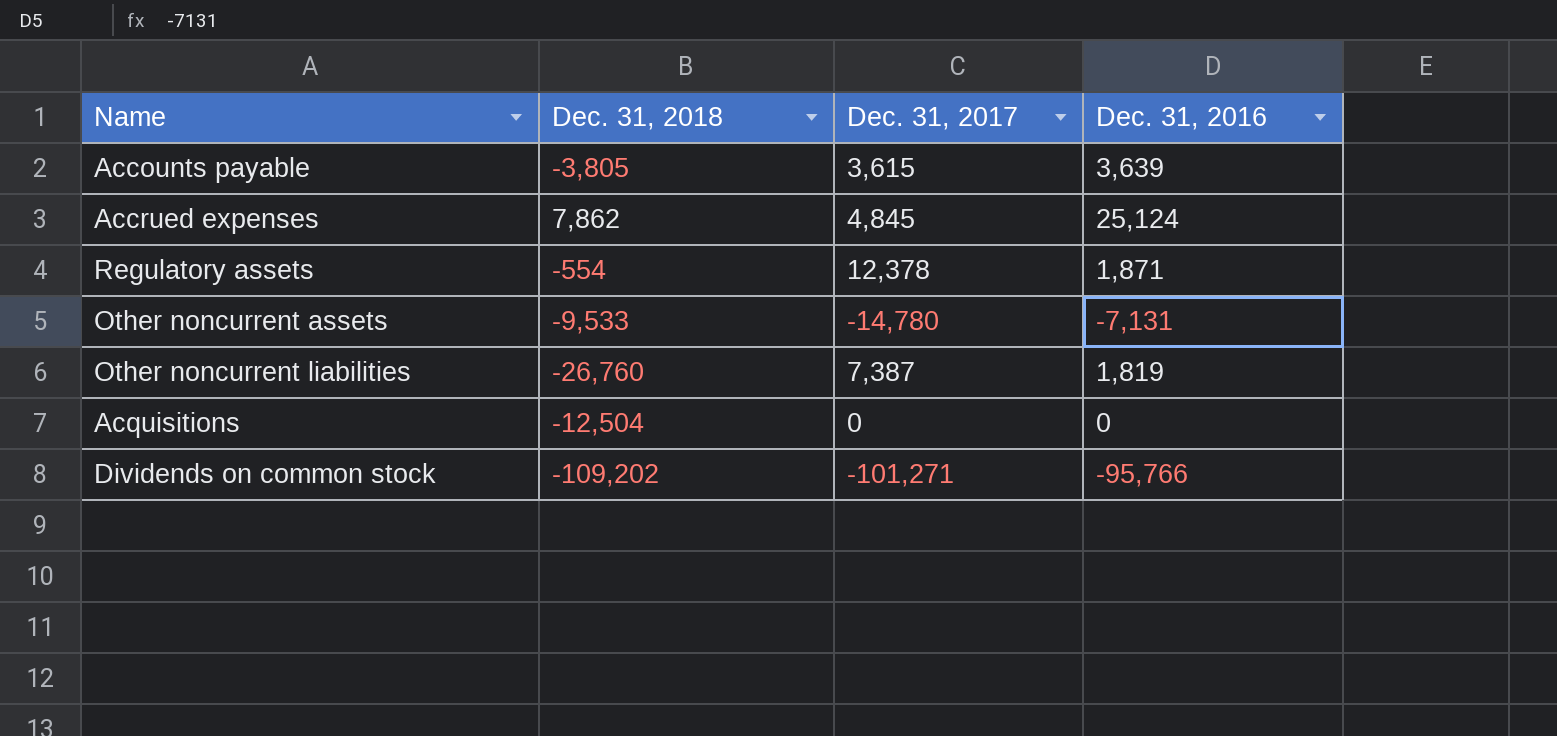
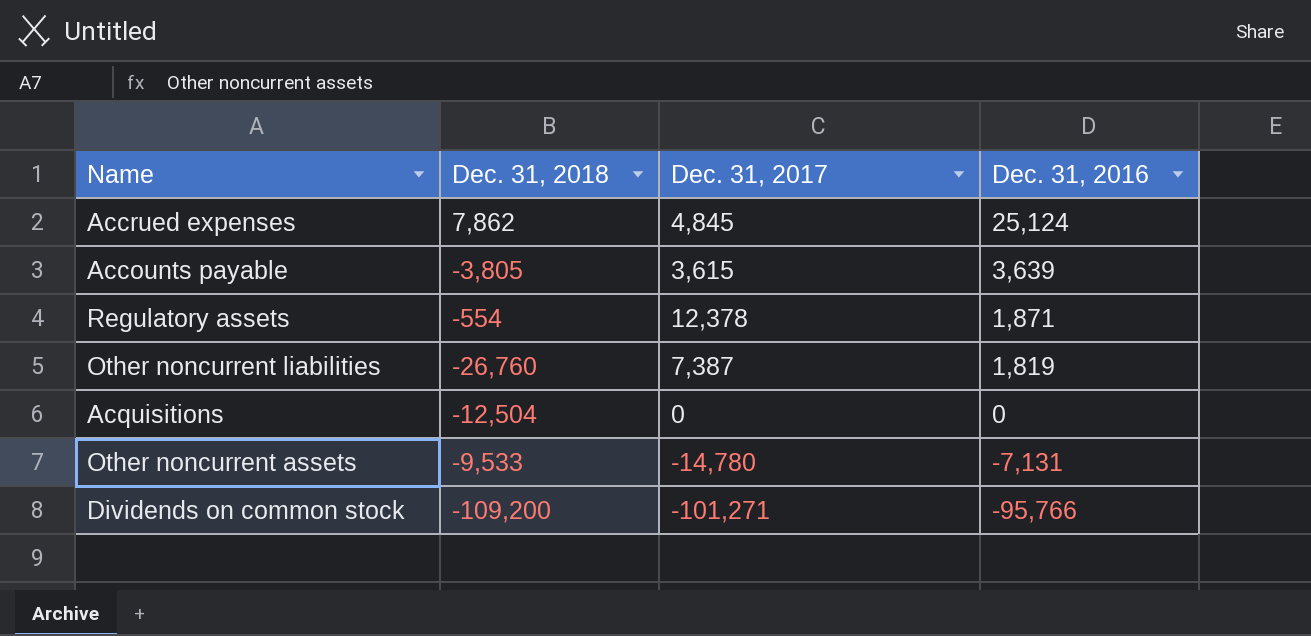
row order: none -> Dec. 31, 2016 descending
Dividends on common stock | Dec. 31, 2018: -109,202 -> -109,200

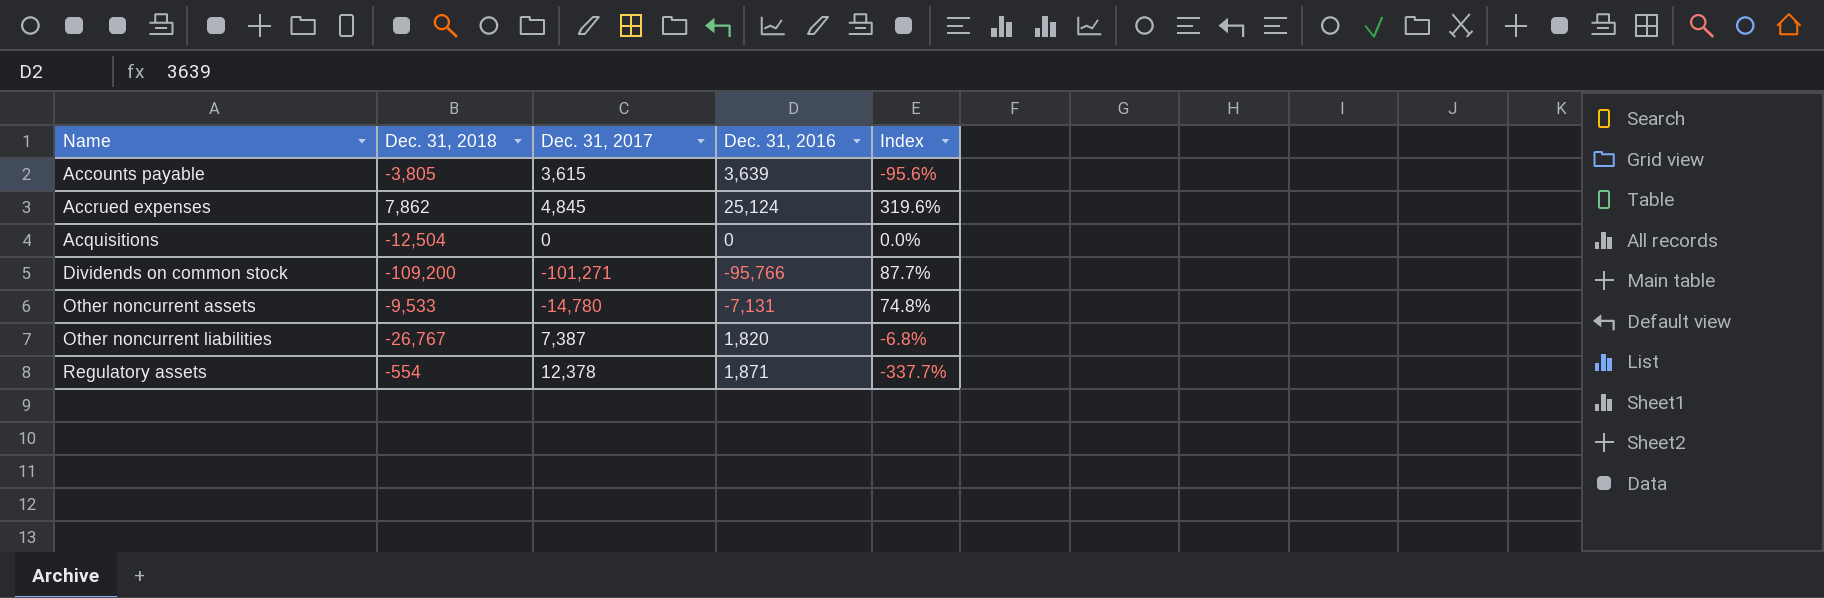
row order: Dec. 31, 2016 descending -> Name ascending
column Index | formula: none -> [Dec. 31, 2016] / [Dec. 31, 2018]
Other noncurrent liabilities | Dec. 31, 2018: -26,760 -> -26,767
Other noncurrent liabilities | Dec. 31, 2016: 1,819 -> 1,820

